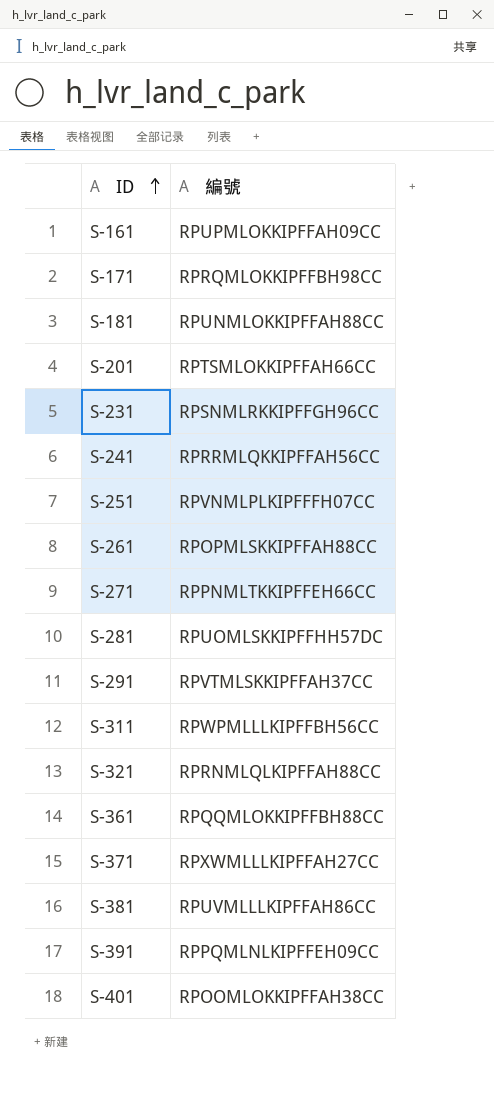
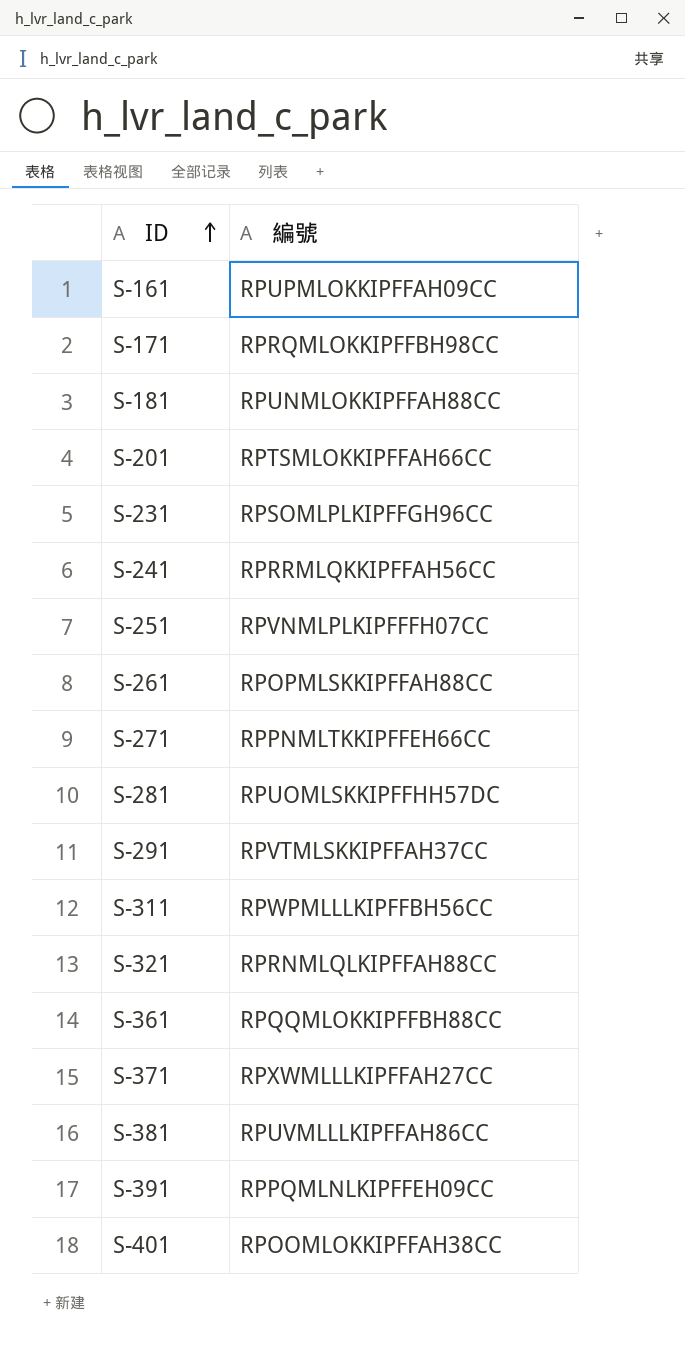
S-231 | 編號: RPSNMLRKKIPFFGH96CC -> RPSOMLPLKIPFFGH96CC

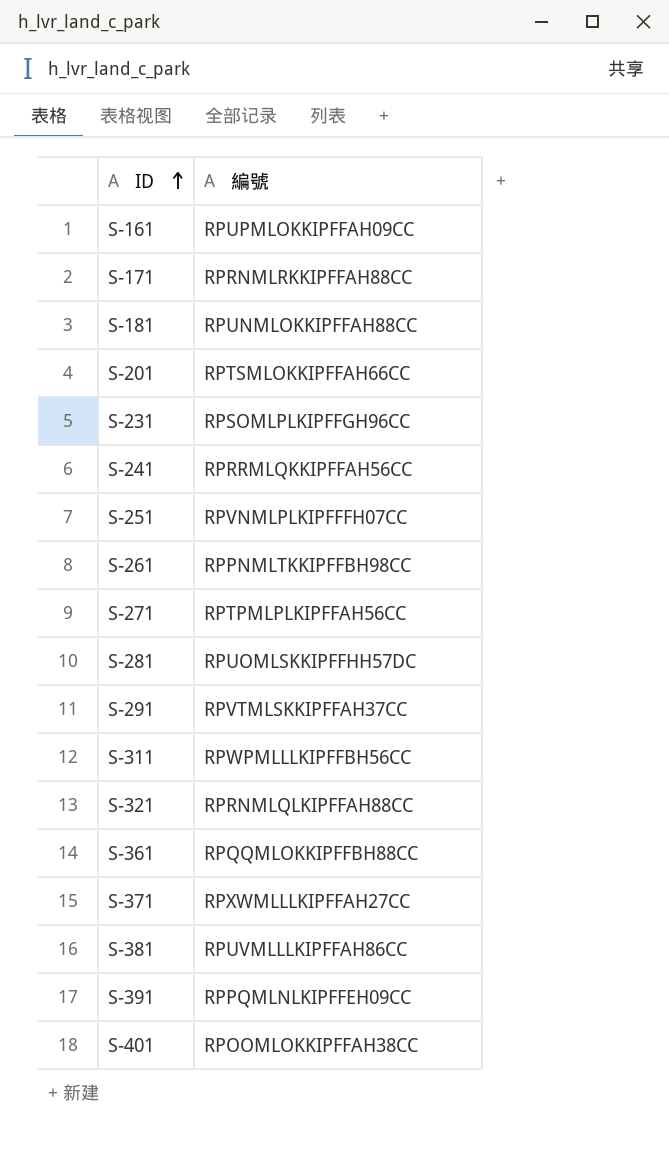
S-171 | 編號: RPRQMLOKKIPFFBH98CC -> RPRNMLRKKIPFFAH88CC
S-261 | 編號: RPOPMLSKKIPFFAH88CC -> RPPNMLTKKIPFFBH98CC
S-271 | 編號: RPPNMLTKKIPFFEH66CC -> RPTPMLPLKIPFFAH56CC

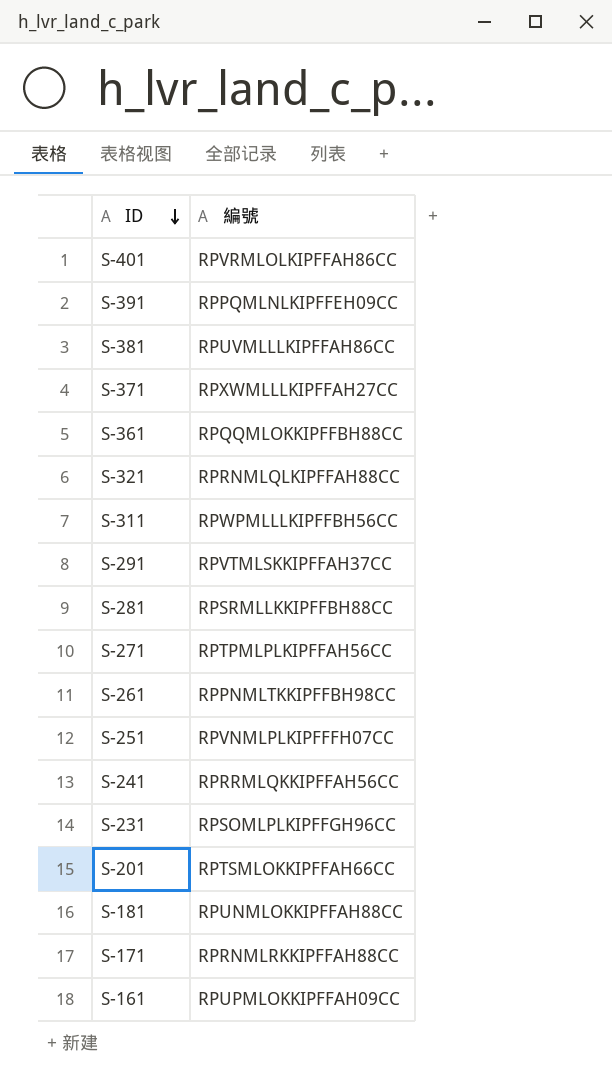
row order: ID ascending -> ID descending
S-401 | 編號: RPOOMLOKKIPFFAH38CC -> RPVRMLOLKIPFFAH86CC
S-281 | 編號: RPUOMLSKKIPFFHH57DC -> RPSRMLLKKIPFFBH88CC

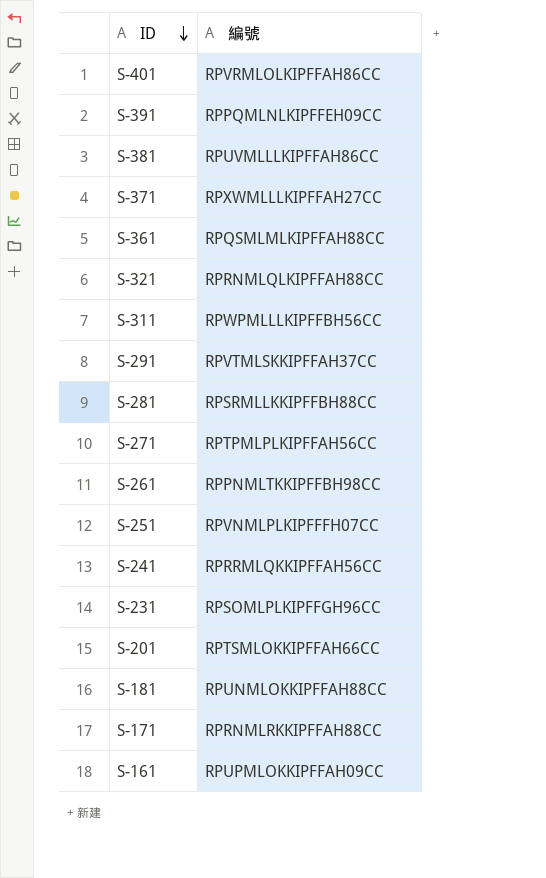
S-361 | 編號: RPQQMLOKKIPFFBH88CC -> RPQSMLMLKIPFFAH88CC

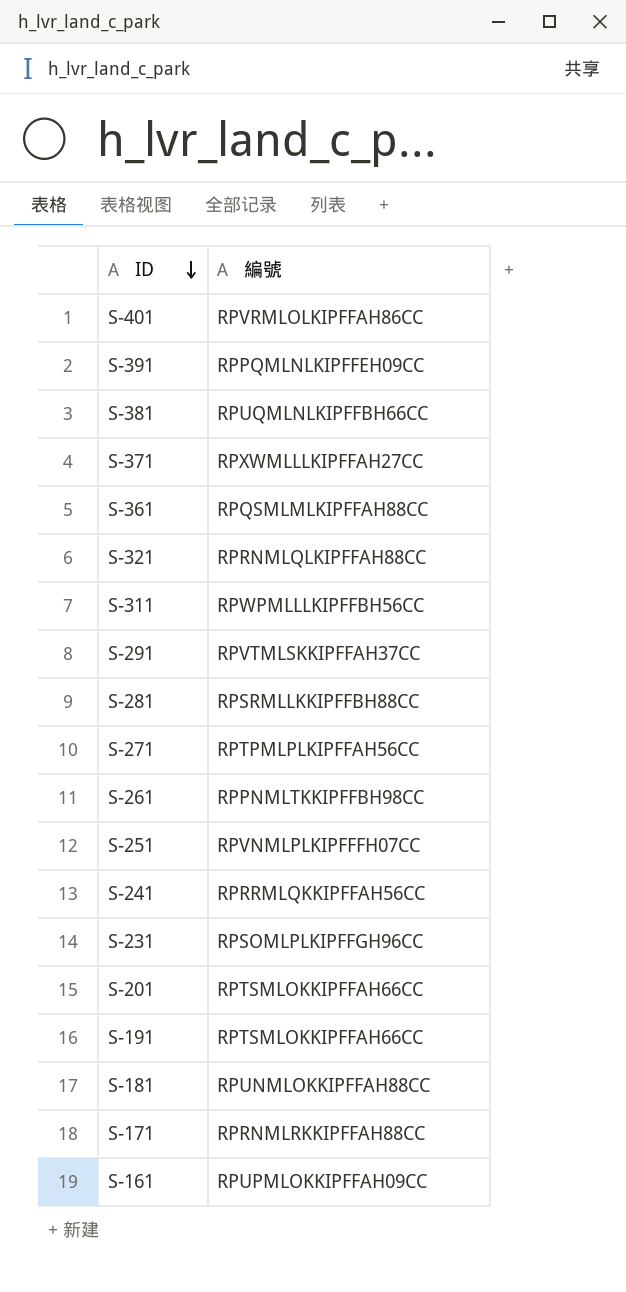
S-381 | 編號: RPUVMLLLKIPFFAH86CC -> RPUQMLNLKIPFFBH66CC
row S-191: none -> RPTSMLOKKIPFFAH66CC

